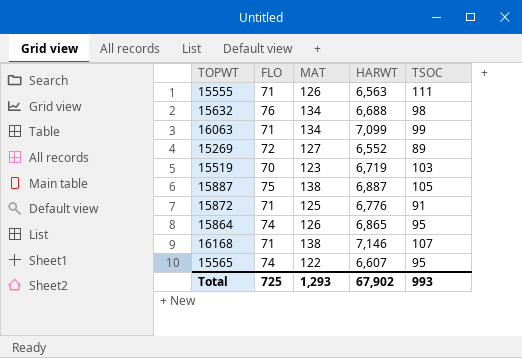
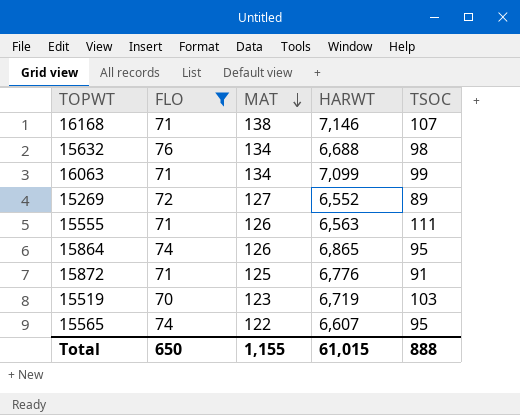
filter: none -> FLO != 75
row order: none -> MAT descending
Total | FLO: 725 -> 650
Total | MAT: 1,293 -> 1,155
Total | HARWT: 67,902 -> 61,015
Total | TSOC: 993 -> 888

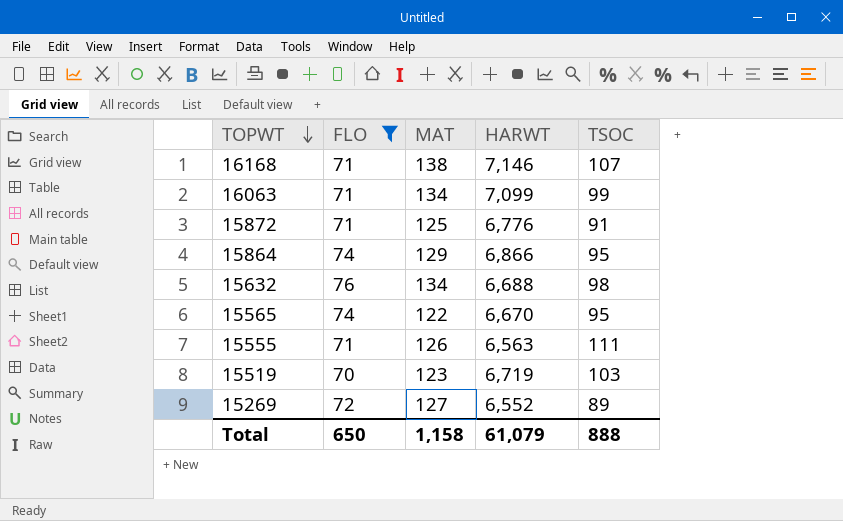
row order: MAT descending -> TOPWT descending
15864 | MAT: 126 -> 129
15864 | HARWT: 6,865 -> 6,866
15565 | HARWT: 6,607 -> 6,670
Total | MAT: 1,155 -> 1,158
Total | HARWT: 61,015 -> 61,079

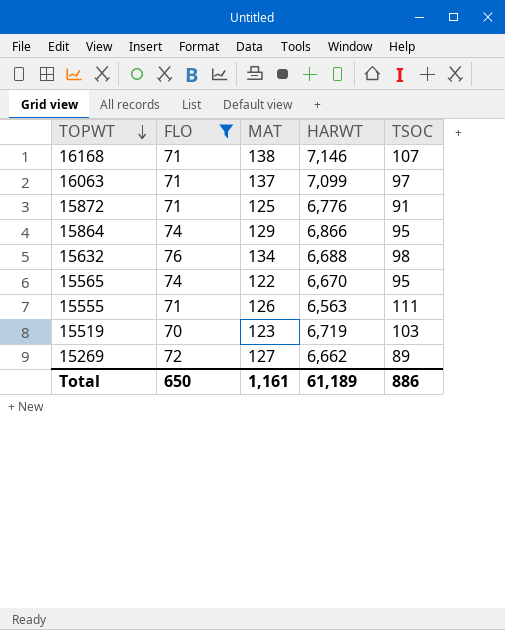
16063 | MAT: 134 -> 137
16063 | TSOC: 99 -> 97
15269 | HARWT: 6,552 -> 6,662
Total | MAT: 1,158 -> 1,161
Total | HARWT: 61,079 -> 61,189
Total | TSOC: 888 -> 886

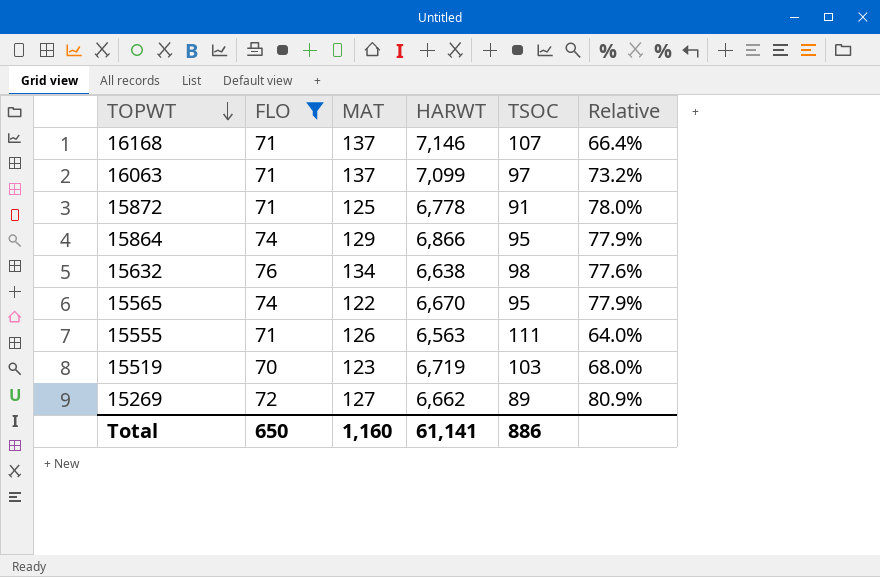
column Relative | formula: none -> [FLO] / [TSOC]
16168 | MAT: 138 -> 137
15872 | HARWT: 6,776 -> 6,778
15632 | HARWT: 6,688 -> 6,638
Total | MAT: 1,161 -> 1,160
Total | HARWT: 61,189 -> 61,141

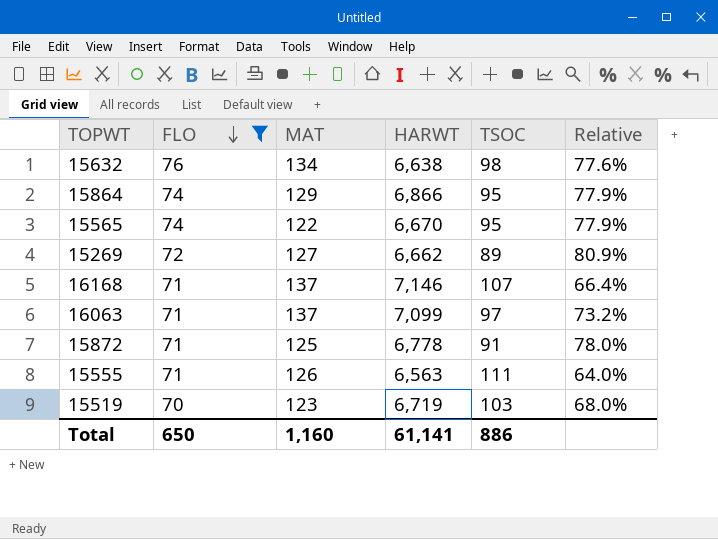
row order: TOPWT descending -> FLO descending

